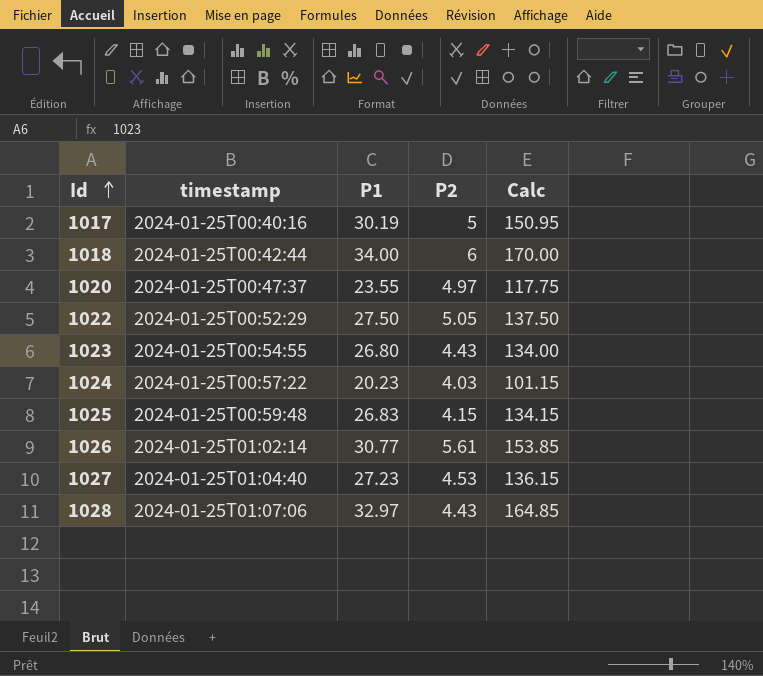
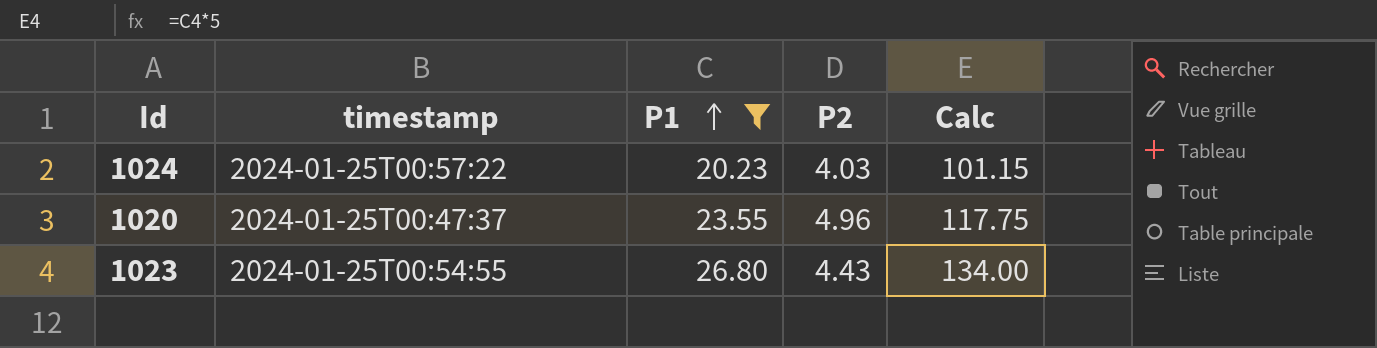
filter: none -> P1 <= 26.80
row order: Id ascending -> P1 ascending
1020 | P2: 4.97 -> 4.96

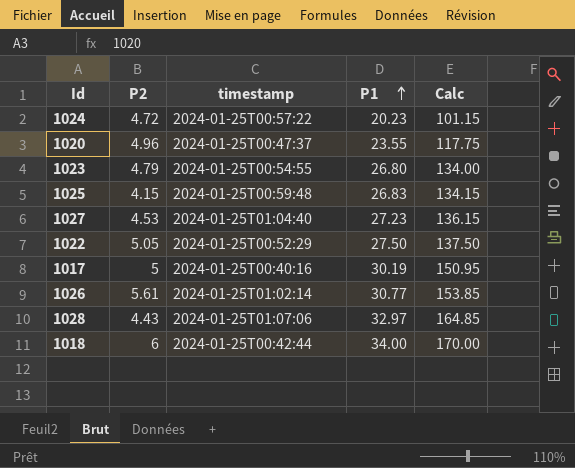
filter: P1 <= 26.80 -> none
column P2 | position: 4 -> 2
1024 | P2: 4.03 -> 4.72
1023 | P2: 4.43 -> 4.79

